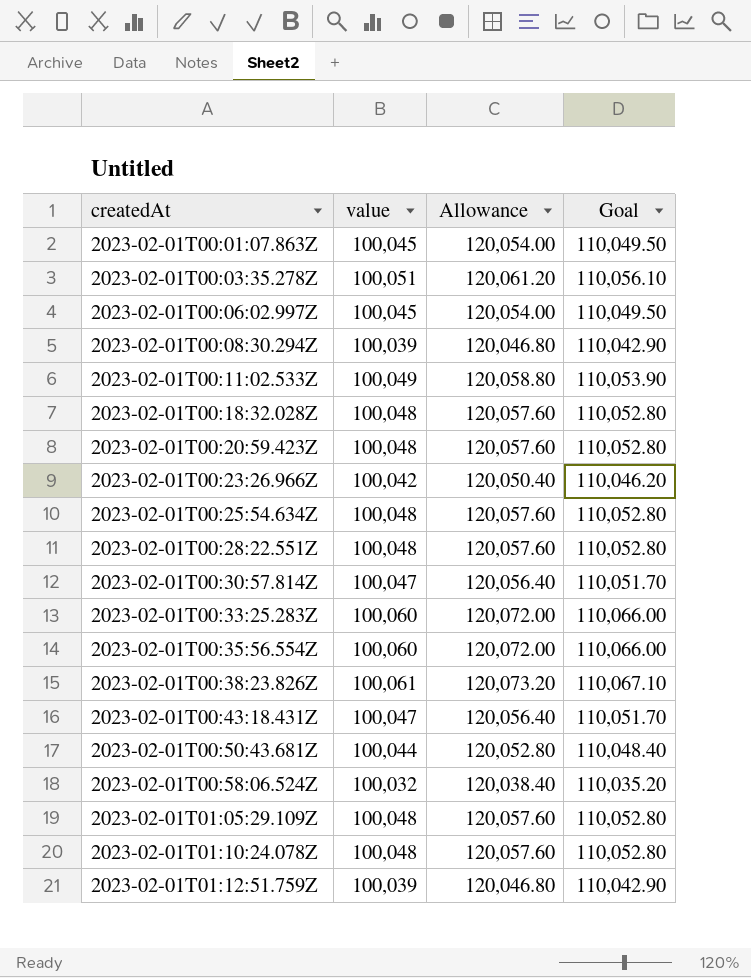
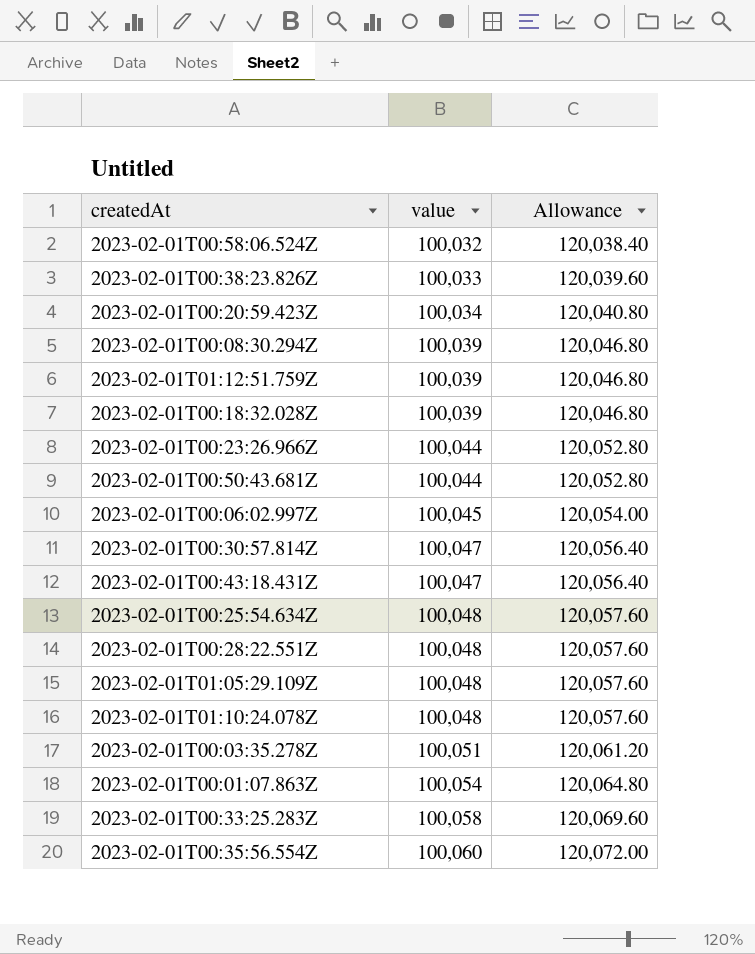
row order: createdAt ascending -> value ascending
column Goal | formula: [value] * 1.1 -> none
row 2023-02-01T00:11:02.533Z: 100,049 | 120,058.80 | 110,053.90 -> none
2023-02-01T00:38:23.826Z | value: 100,061 -> 100,033
2023-02-01T00:38:23.826Z | Allowance: 120,073.20 -> 120,039.60
2023-02-01T00:20:59.423Z | value: 100,048 -> 100,034
2023-02-01T00:20:59.423Z | Allowance: 120,057.60 -> 120,040.80
2023-02-01T00:18:32.028Z | value: 100,048 -> 100,039
2023-02-01T00:18:32.028Z | Allowance: 120,057.60 -> 120,046.80
2023-02-01T00:23:26.966Z | value: 100,042 -> 100,044
2023-02-01T00:23:26.966Z | Allowance: 120,050.40 -> 120,052.80
2023-02-01T00:01:07.863Z | value: 100,045 -> 100,054
2023-02-01T00:01:07.863Z | Allowance: 120,054.00 -> 120,064.80
2023-02-01T00:33:25.283Z | value: 100,060 -> 100,058
2023-02-01T00:33:25.283Z | Allowance: 120,072.00 -> 120,069.60

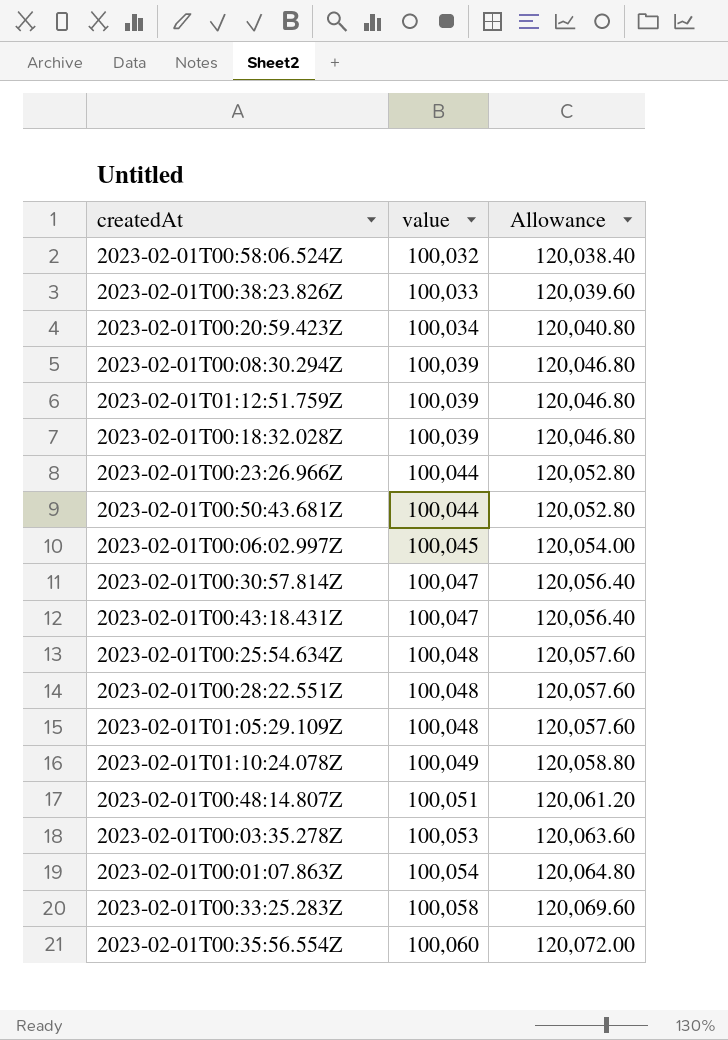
2023-02-01T01:10:24.078Z | value: 100,048 -> 100,049
2023-02-01T01:10:24.078Z | Allowance: 120,057.60 -> 120,058.80
row 2023-02-01T00:48:14.807Z: none -> 100,051 | 120,061.20
2023-02-01T00:03:35.278Z | value: 100,051 -> 100,053
2023-02-01T00:03:35.278Z | Allowance: 120,061.20 -> 120,063.60

